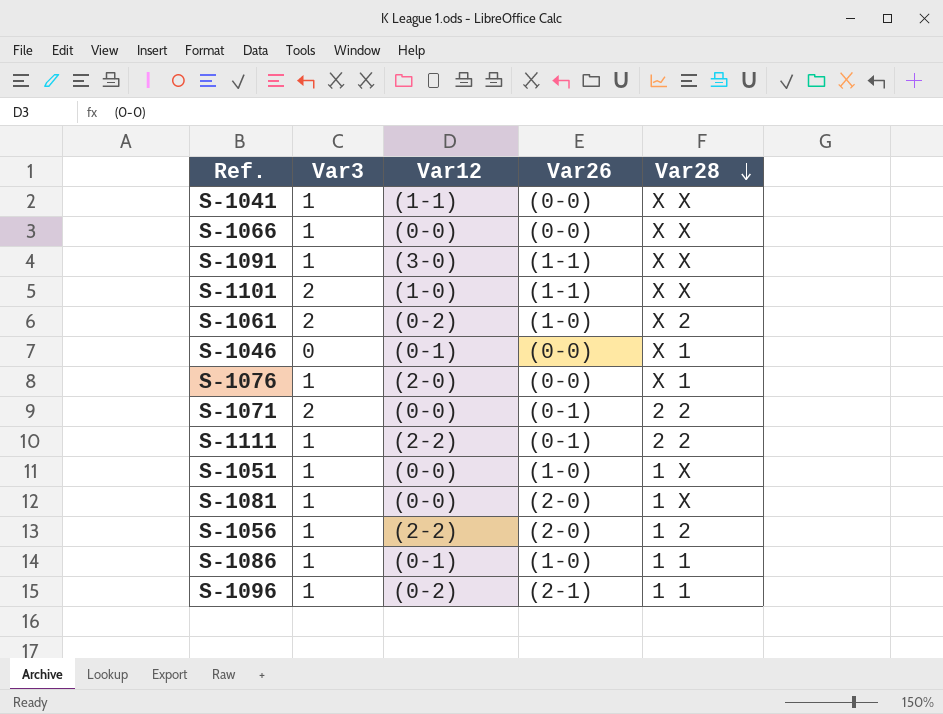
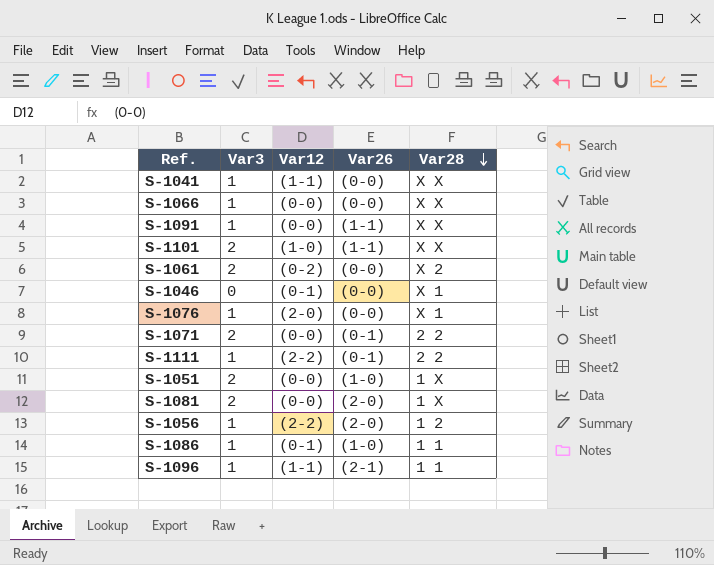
S-1091 | Var12: (3-0) -> (0-0)
S-1061 | Var26: (1-0) -> (0-0)
S-1051 | Var3: 1 -> 2
S-1081 | Var3: 1 -> 2
S-1096 | Var12: (0-2) -> (1-1)

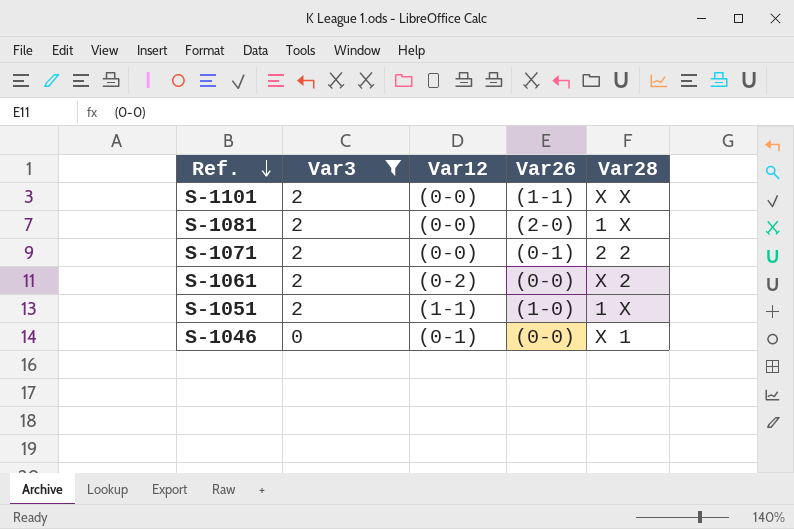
filter: none -> Var3 != 1
row order: Var28 descending -> Ref. descending
S-1101 | Var12: (1-0) -> (0-0)
S-1051 | Var12: (0-0) -> (1-1)

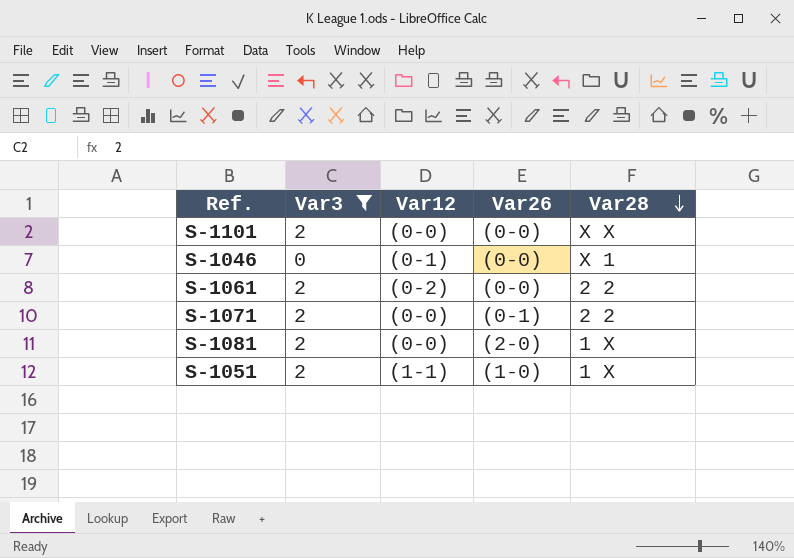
row order: Ref. descending -> Var28 descending
S-1101 | Var26: (1-1) -> (0-0)
S-1061 | Var28: X 2 -> 2 2

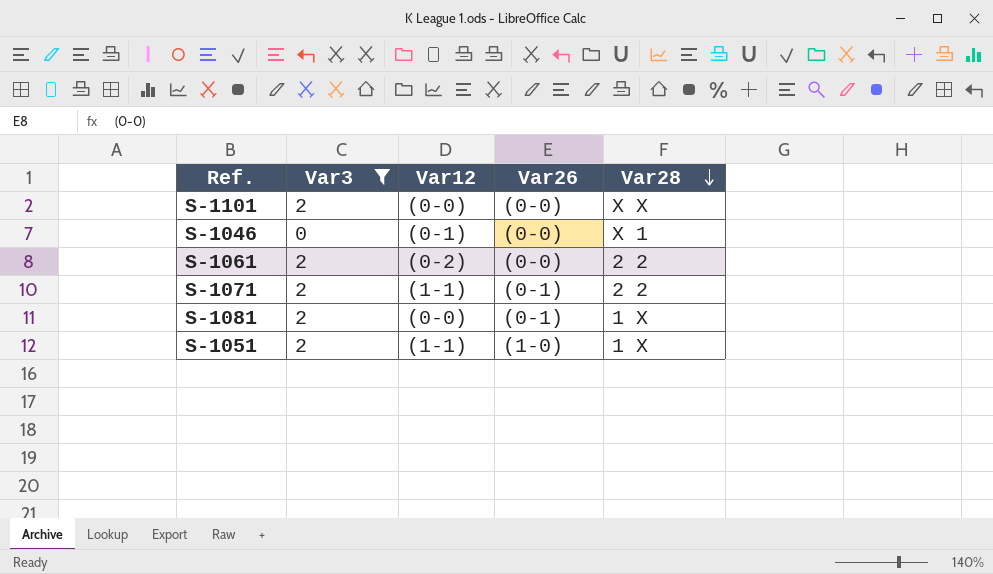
S-1071 | Var12: (0-0) -> (1-1)
S-1081 | Var26: (2-0) -> (0-1)

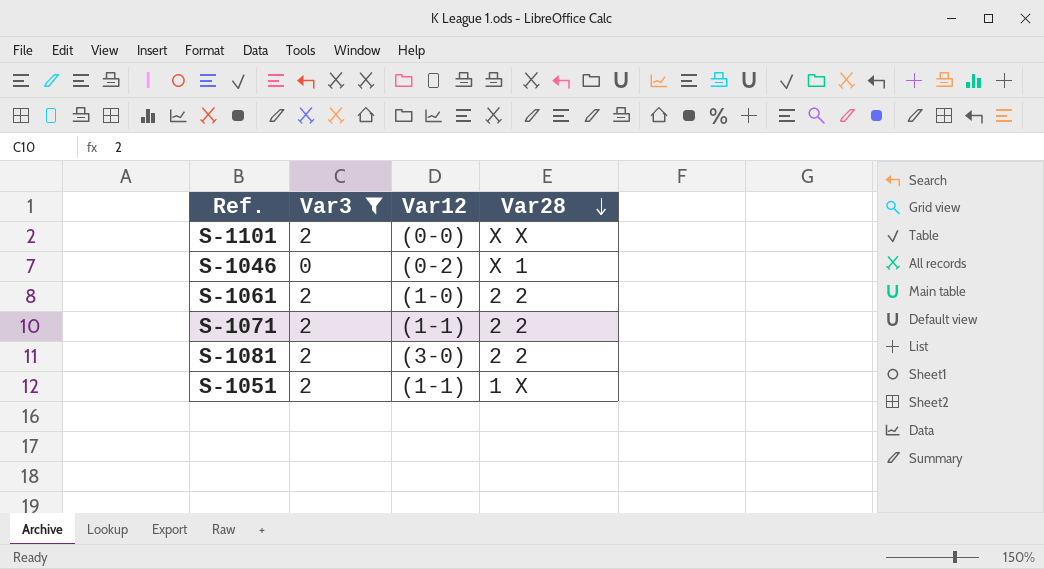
column Var26 | position: 4 -> none
S-1046 | Var12: (0-1) -> (0-2)
S-1061 | Var12: (0-2) -> (1-0)
S-1081 | Var12: (0-0) -> (3-0)
S-1081 | Var28: 1 X -> 2 2

